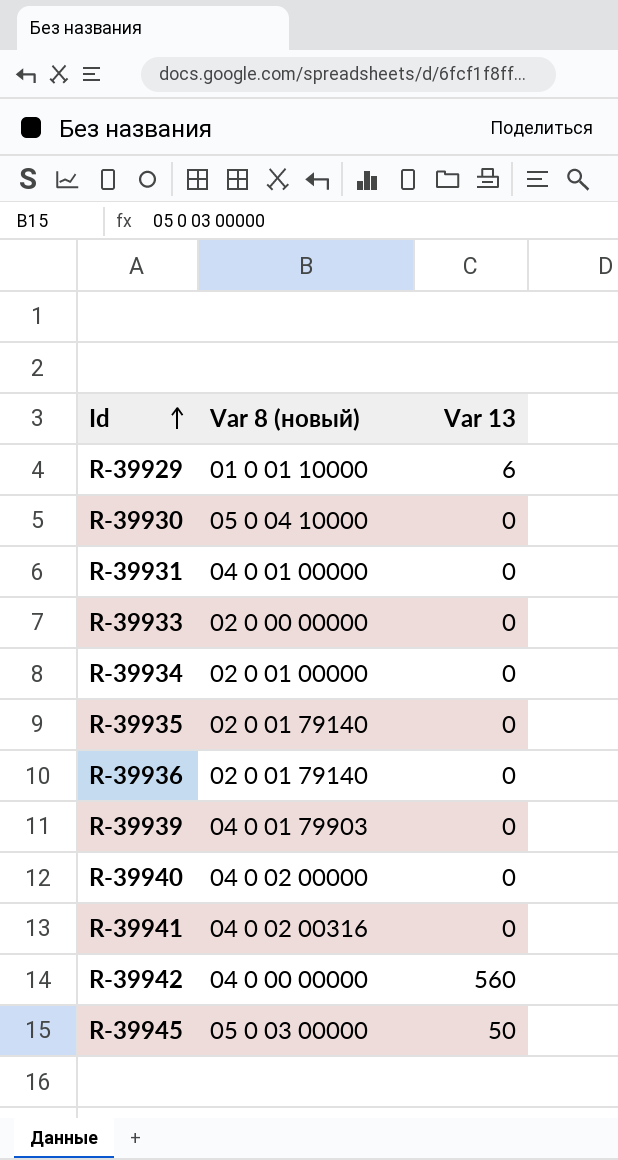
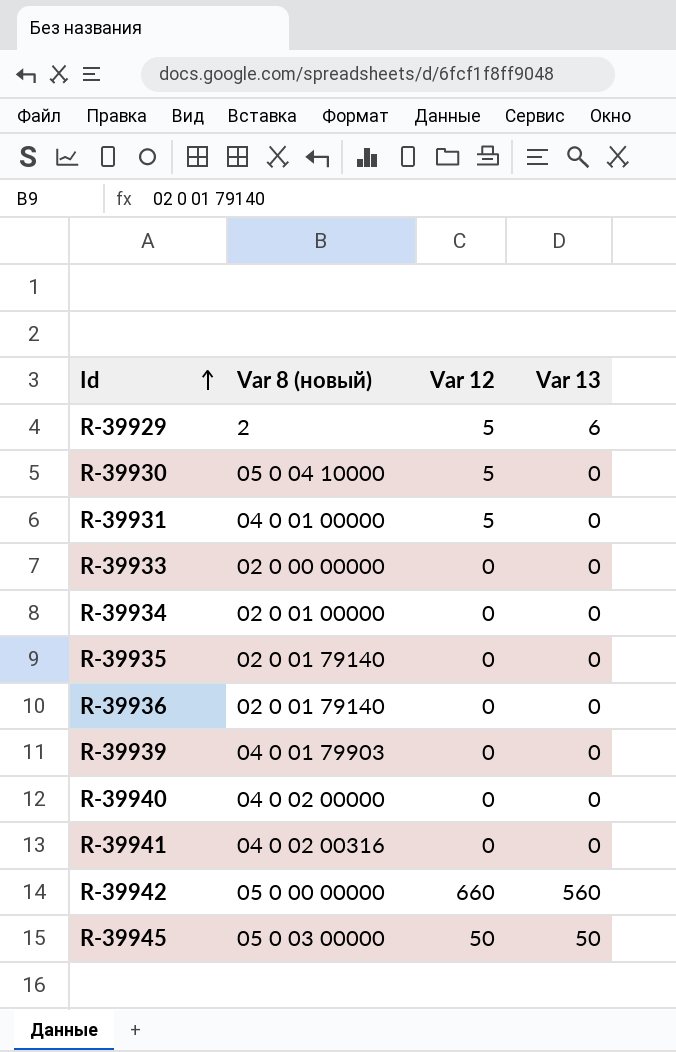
column Var 12 | position: none -> 3
R-39929 | Var 8 (новый): 01 0 01 10000 -> 2
R-39942 | Var 8 (новый): 04 0 00 00000 -> 05 0 00 00000

